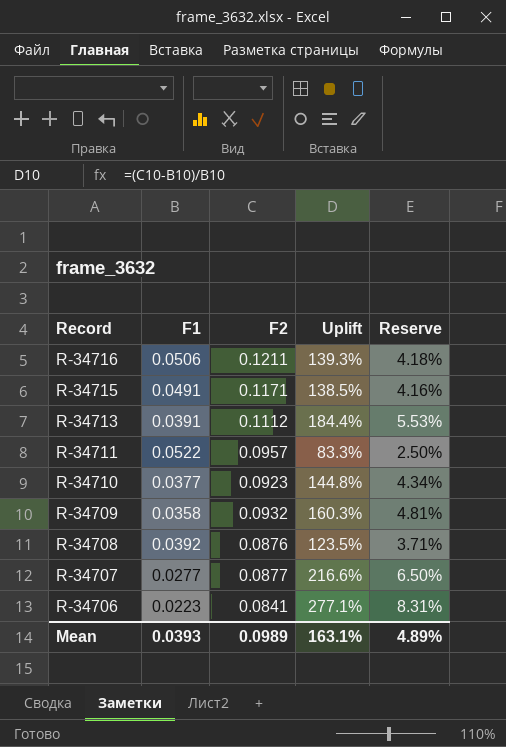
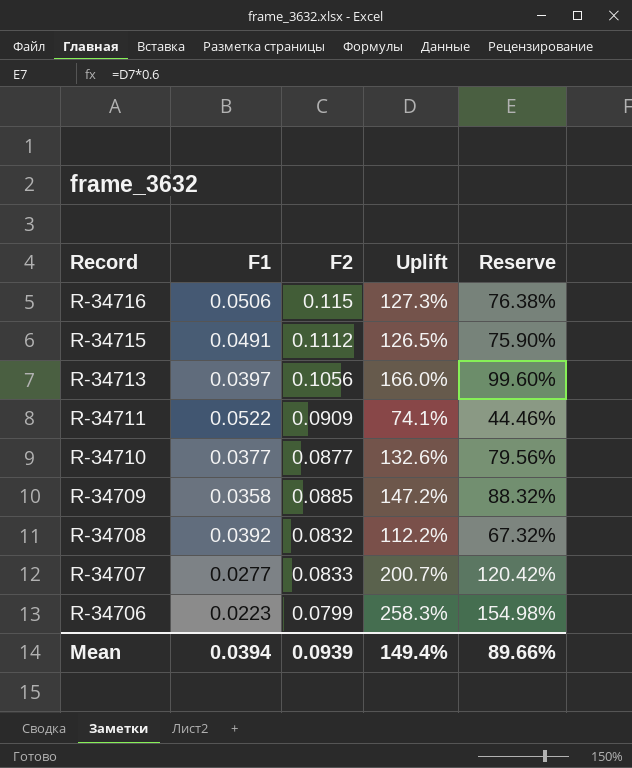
column Reserve | formula: [Uplift] * 0.03 -> [Uplift] * 0.6
R-34716 | F2: 0.1211 -> 0.115
R-34716 | Uplift: 139.3% -> 127.3%
R-34715 | F2: 0.1171 -> 0.1112
R-34715 | Uplift: 138.5% -> 126.5%
R-34713 | F1: 0.0391 -> 0.0397
R-34713 | F2: 0.1112 -> 0.1056
R-34713 | Uplift: 184.4% -> 166.0%
R-34711 | F2: 0.0957 -> 0.0909
R-34711 | Uplift: 83.3% -> 74.1%
R-34710 | F2: 0.0923 -> 0.0877
R-34710 | Uplift: 144.8% -> 132.6%
R-34709 | F2: 0.0932 -> 0.0885
R-34709 | Uplift: 160.3% -> 147.2%
R-34708 | F2: 0.0876 -> 0.0832
R-34708 | Uplift: 123.5% -> 112.2%
R-34707 | F2: 0.0877 -> 0.0833
R-34707 | Uplift: 216.6% -> 200.7%
R-34706 | F2: 0.0841 -> 0.0799
R-34706 | Uplift: 277.1% -> 258.3%
Mean | F1: 0.0393 -> 0.0394
Mean | F2: 0.0989 -> 0.0939
Mean | Uplift: 163.1% -> 149.4%
Mean | Reserve: 4.89% -> 89.66%

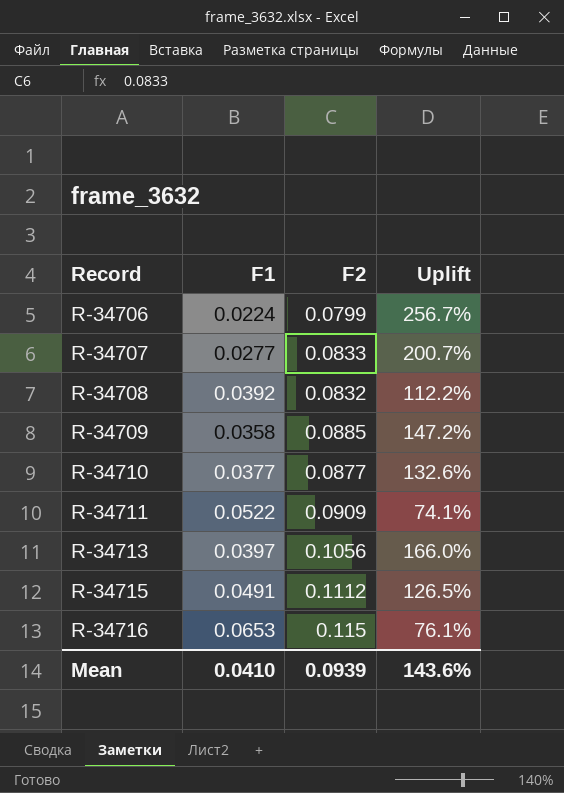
row order: Record descending -> Record ascending
column Reserve | formula: [Uplift] * 0.6 -> none
R-34706 | F1: 0.0223 -> 0.0224
R-34706 | Uplift: 258.3% -> 256.7%
R-34716 | F1: 0.0506 -> 0.0653
R-34716 | Uplift: 127.3% -> 76.1%
Mean | F1: 0.0394 -> 0.0410
Mean | Uplift: 149.4% -> 143.6%

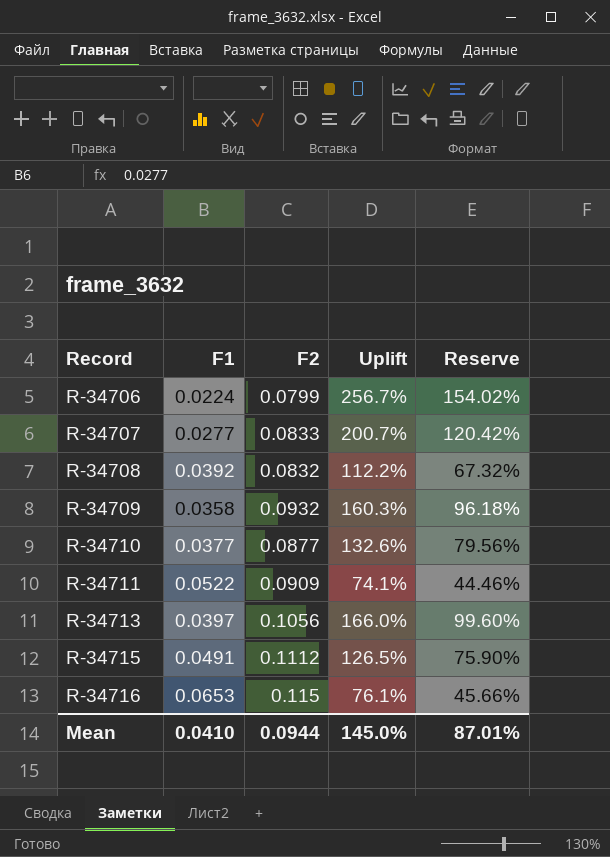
column Reserve | formula: none -> [Uplift] * 0.6
R-34709 | F2: 0.0885 -> 0.0932
R-34709 | Uplift: 147.2% -> 160.3%
Mean | F2: 0.0939 -> 0.0944
Mean | Uplift: 143.6% -> 145.0%

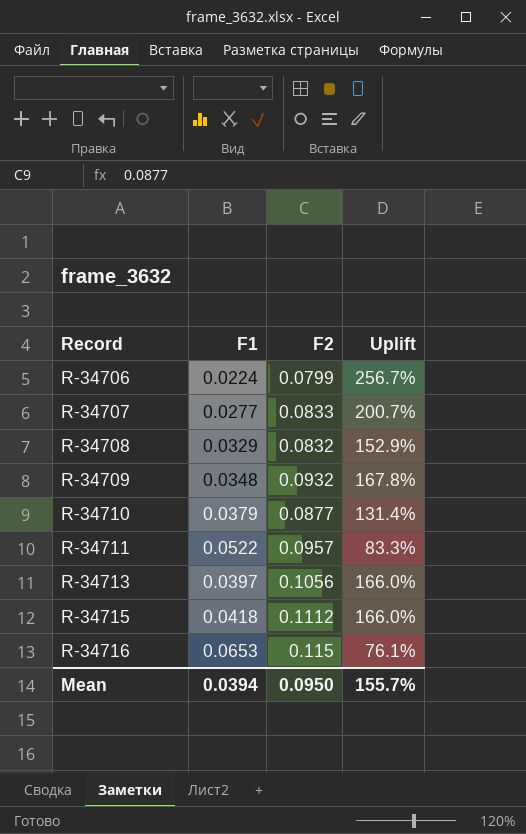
column Reserve | formula: [Uplift] * 0.6 -> none
R-34708 | F1: 0.0392 -> 0.0329
R-34708 | Uplift: 112.2% -> 152.9%
R-34709 | F1: 0.0358 -> 0.0348
R-34709 | Uplift: 160.3% -> 167.8%
R-34710 | F1: 0.0377 -> 0.0379
R-34710 | Uplift: 132.6% -> 131.4%
R-34711 | F2: 0.0909 -> 0.0957
R-34711 | Uplift: 74.1% -> 83.3%
R-34715 | F1: 0.0491 -> 0.0418
R-34715 | Uplift: 126.5% -> 166.0%
Mean | F1: 0.0410 -> 0.0394
Mean | F2: 0.0944 -> 0.0950
Mean | Uplift: 145.0% -> 155.7%

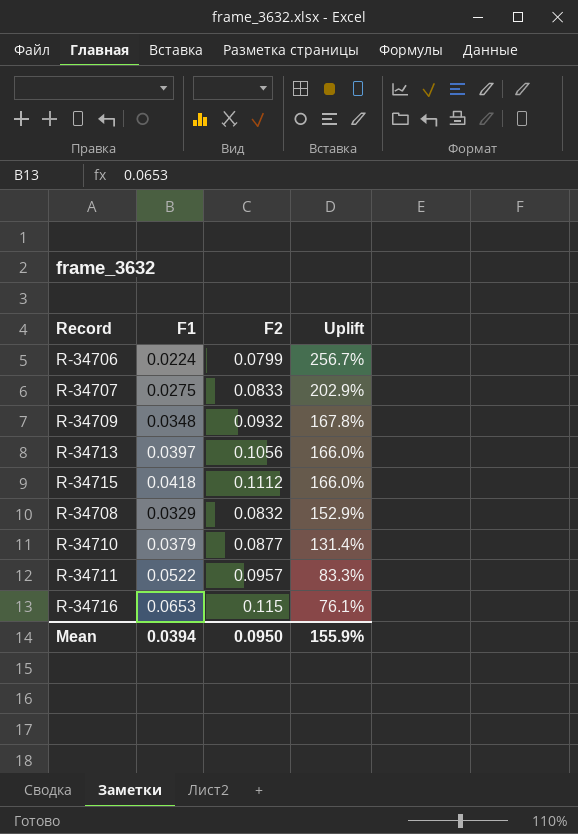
row order: Record ascending -> Uplift descending
R-34707 | F1: 0.0277 -> 0.0275
R-34707 | Uplift: 200.7% -> 202.9%
Mean | Uplift: 155.7% -> 155.9%

